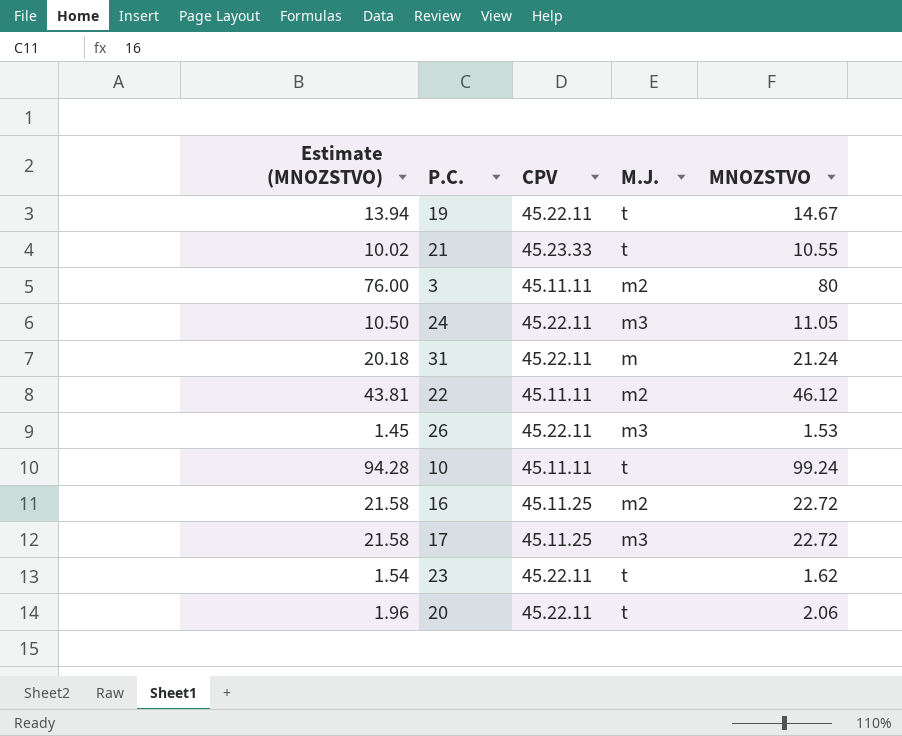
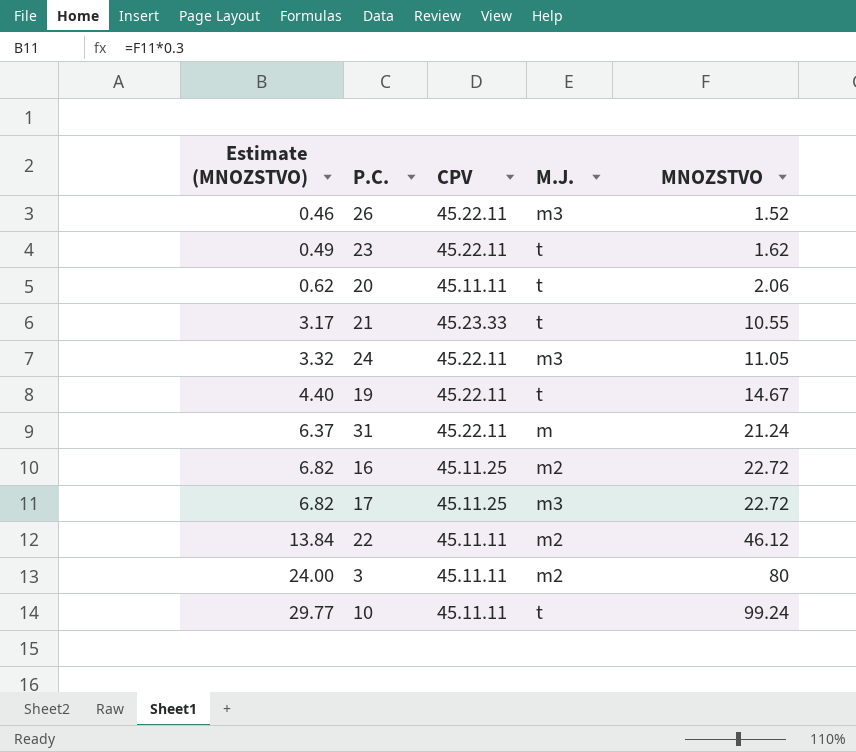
row order: none -> Estimate (MNOZSTVO) ascending
column Estimate (MNOZSTVO) | formula: [MNOZSTVO] * 0.95 -> [MNOZSTVO] * 0.3
26 | MNOZSTVO: 1.53 -> 1.52
20 | CPV: 45.22.11 -> 45.11.11

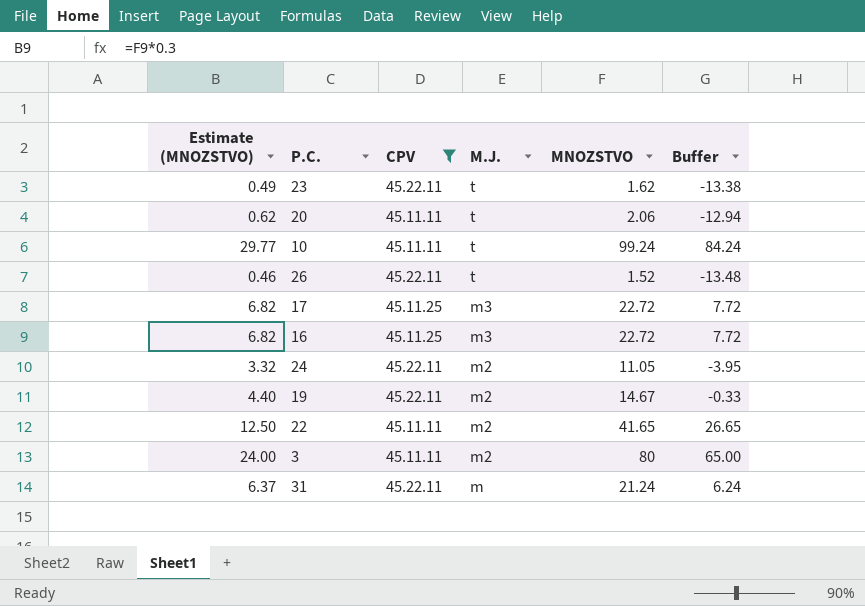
filter: none -> CPV != 45.23.33
row order: Estimate (MNOZSTVO) ascending -> M.J. descending
column Buffer | formula: none -> [MNOZSTVO] - 15
26 | M.J.: m3 -> t
16 | M.J.: m2 -> m3
24 | M.J.: m3 -> m2
19 | M.J.: t -> m2
22 | Estimate (MNOZSTVO): 13.84 -> 12.50
22 | MNOZSTVO: 46.12 -> 41.65

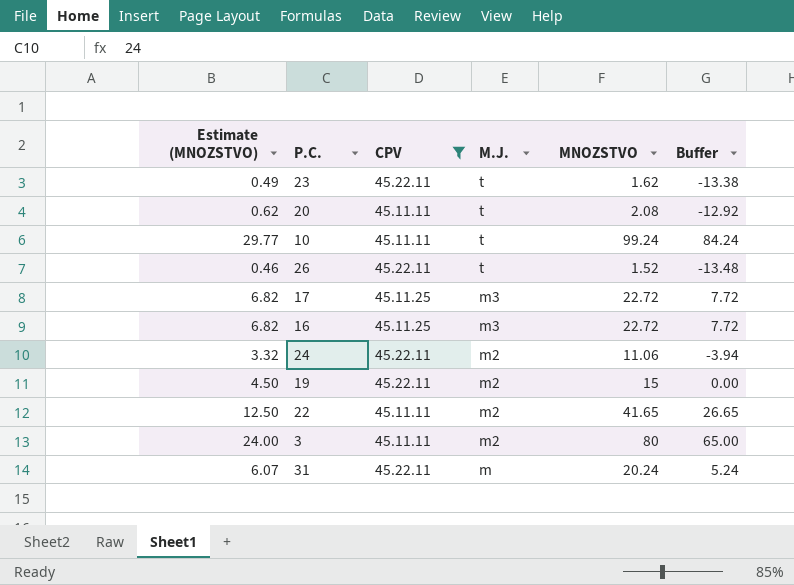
20 | MNOZSTVO: 2.06 -> 2.08
20 | Buffer: -12.94 -> -12.92
24 | MNOZSTVO: 11.05 -> 11.06
24 | Buffer: -3.95 -> -3.94
19 | Estimate (MNOZSTVO): 4.40 -> 4.50
19 | MNOZSTVO: 14.67 -> 15
19 | Buffer: -0.33 -> 0.00
31 | Estimate (MNOZSTVO): 6.37 -> 6.07
31 | MNOZSTVO: 21.24 -> 20.24
31 | Buffer: 6.24 -> 5.24

